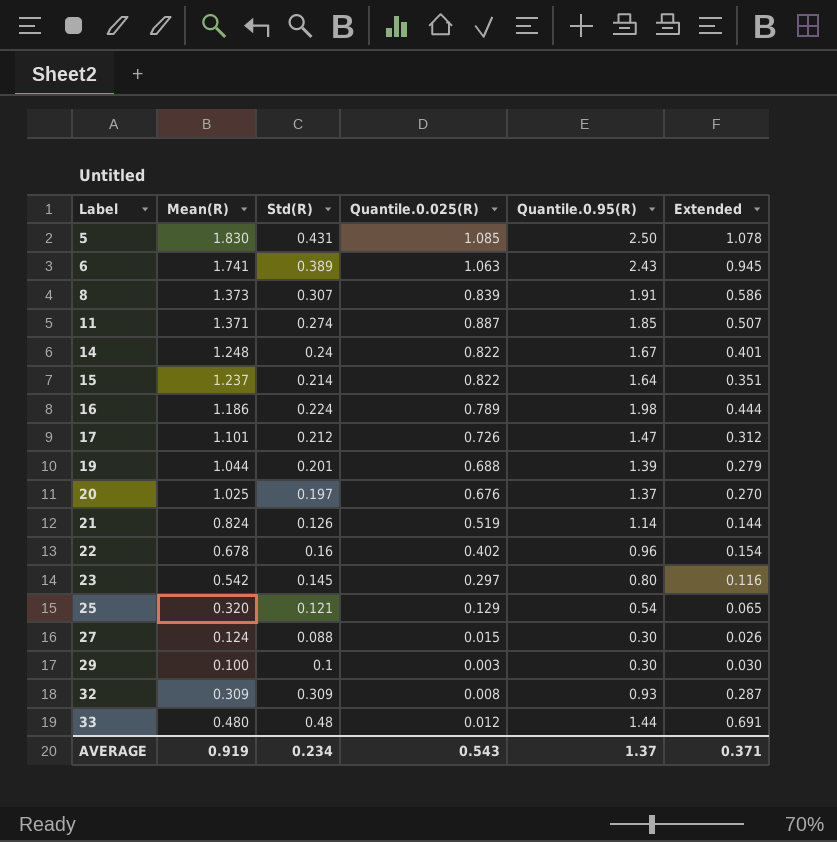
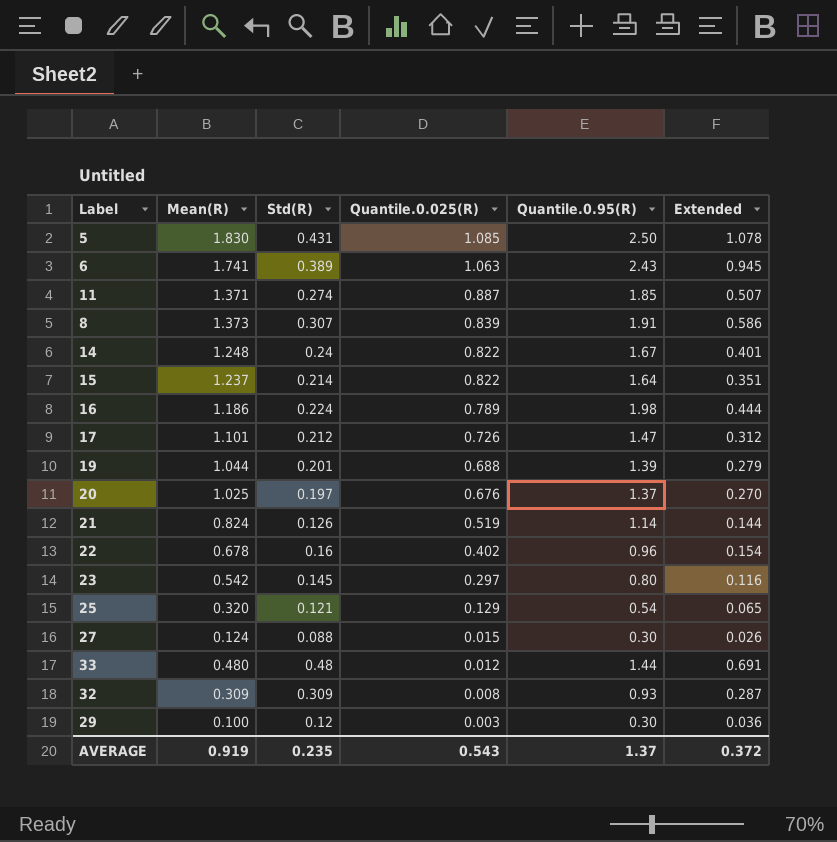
row order: Label ascending -> Quantile.0.025(R) descending
29 | Std(R): 0.1 -> 0.12
29 | Extended: 0.030 -> 0.036
AVERAGE | Std(R): 0.234 -> 0.235
AVERAGE | Extended: 0.371 -> 0.372

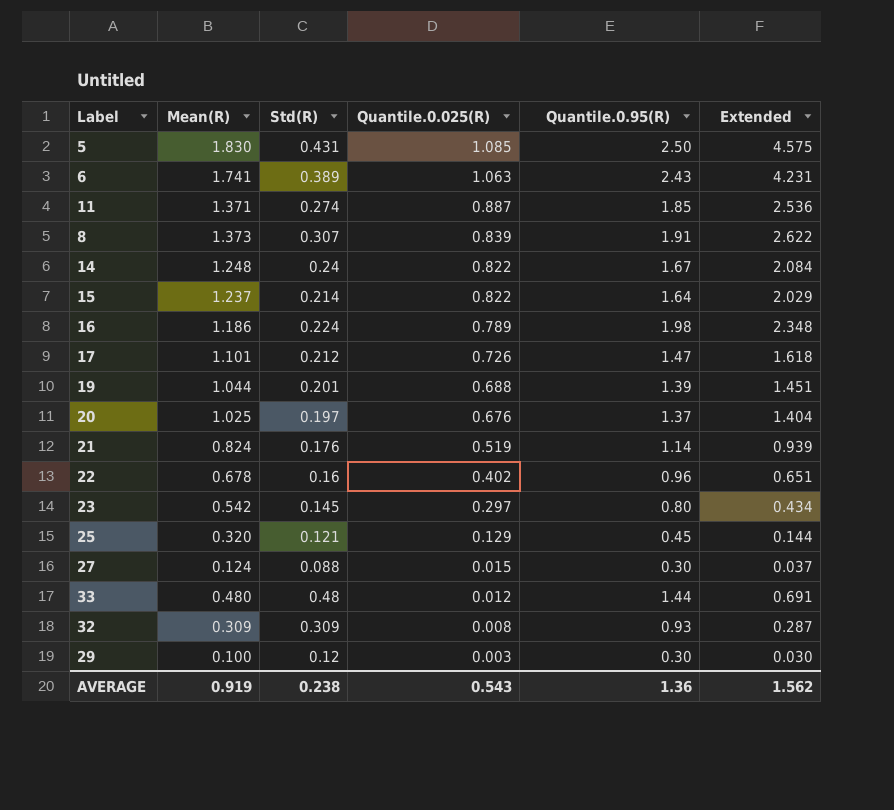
column Extended | formula: [Std(R)] * [Quantile.0.95(R)] -> [Mean(R)] * [Quantile.0.95(R)]
21 | Std(R): 0.126 -> 0.176
25 | Quantile.0.95(R): 0.54 -> 0.45
AVERAGE | Std(R): 0.235 -> 0.238
AVERAGE | Quantile.0.95(R): 1.37 -> 1.36
AVERAGE | Extended: 0.372 -> 1.562

